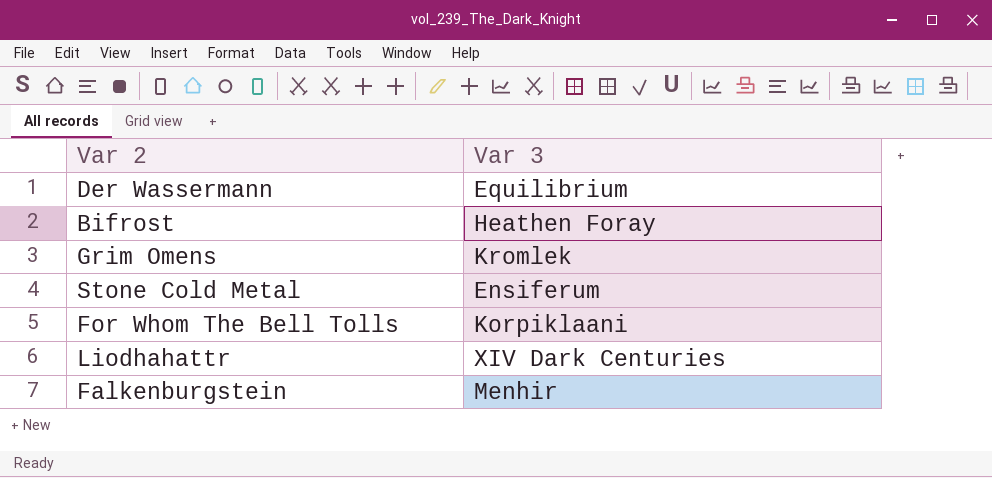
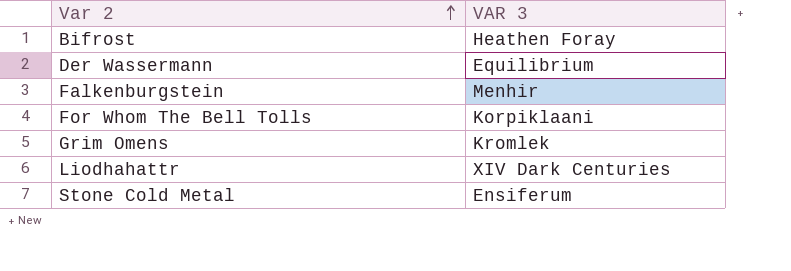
row order: none -> Var 2 ascending
column name: Var 3 -> VAR 3

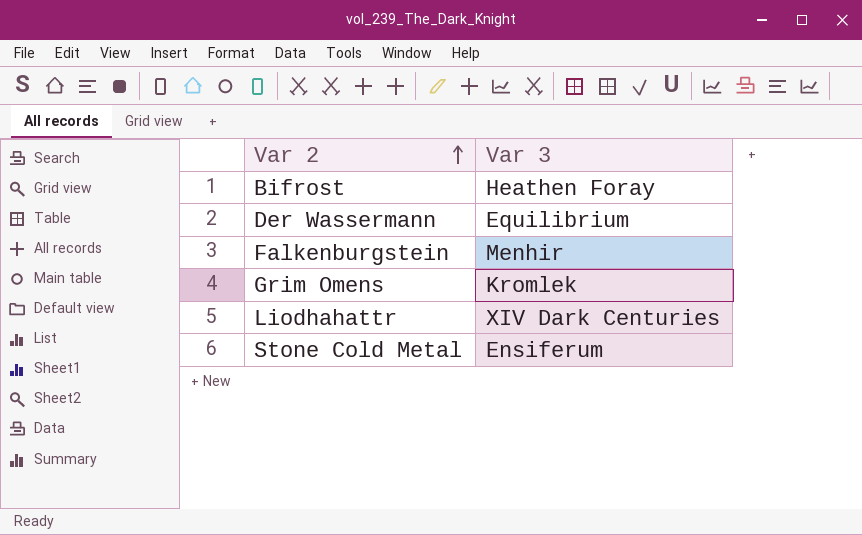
column name: VAR 3 -> Var 3
row For Whom The Bell Tolls: Korpiklaani -> none

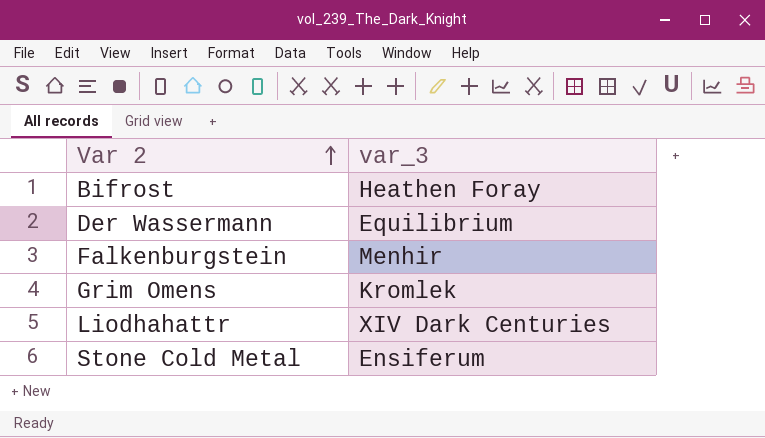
column name: Var 3 -> var_3

